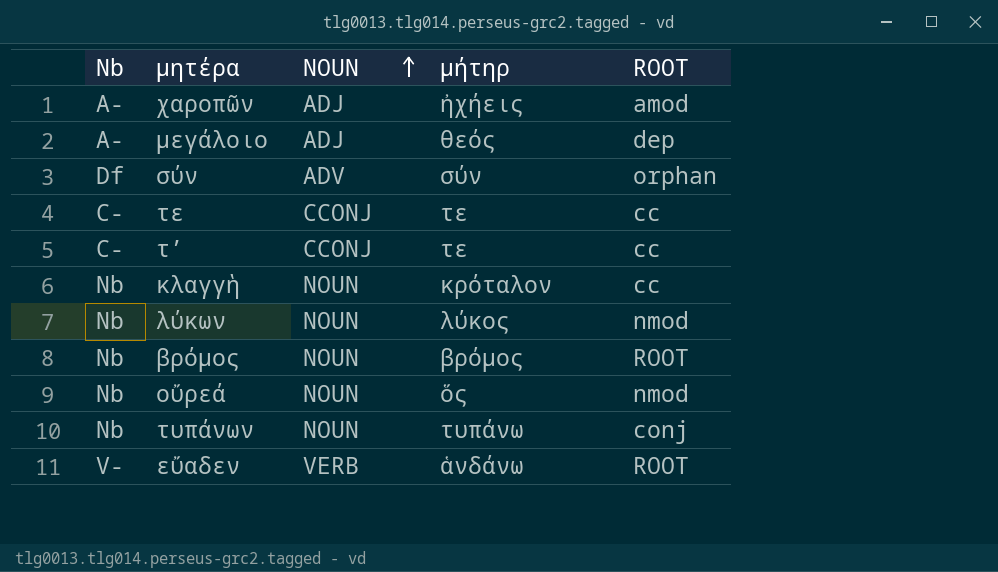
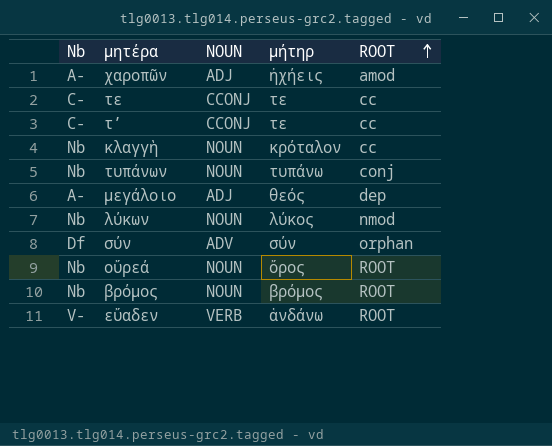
row order: NOUN ascending -> ROOT ascending
οὔρεά | μήτηρ: ὅς -> ὄρος
οὔρεά | ROOT: nmod -> ROOT

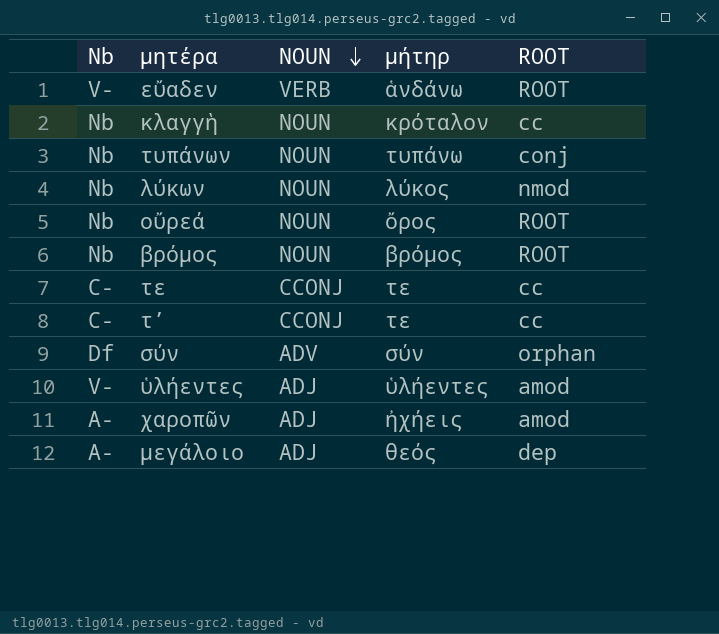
row order: ROOT ascending -> NOUN descending
row ὑλήεντες: none -> V- | ADJ | ὑλήεντες | amod

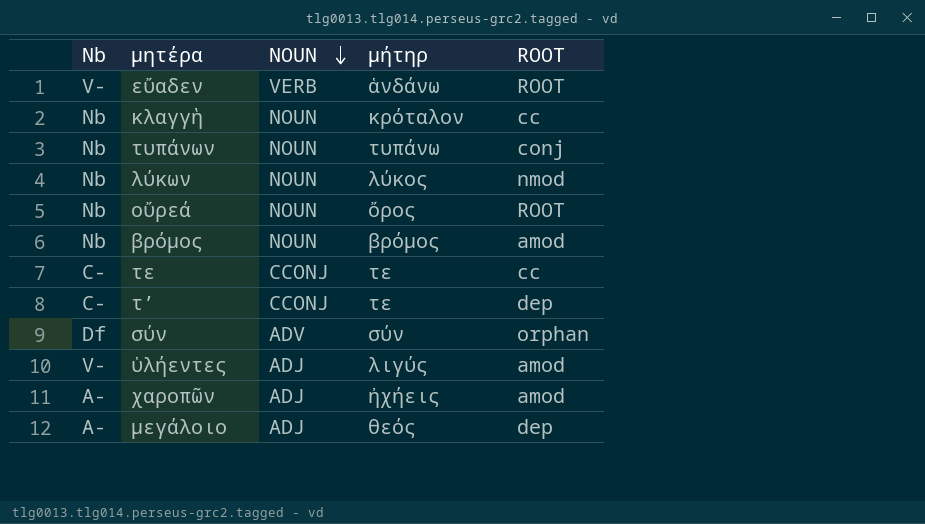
βρόμος | ROOT: ROOT -> amod
τʼ | ROOT: cc -> dep
ὑλήεντες | μήτηρ: ὑλήεντες -> λιγύς

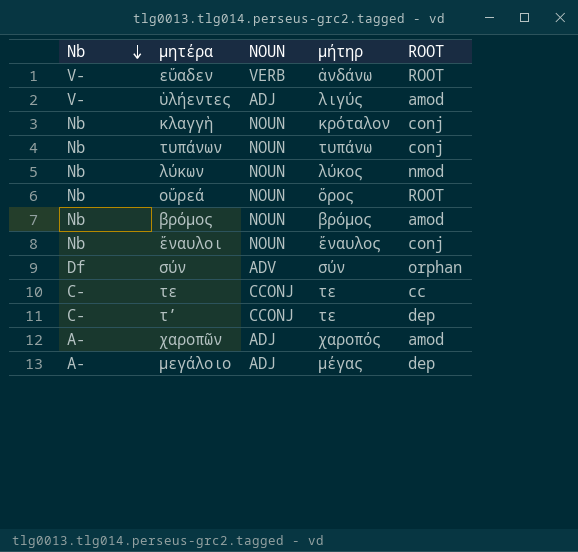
row order: NOUN descending -> Nb descending
κλαγγὴ | ROOT: cc -> conj
row ἔναυλοι: none -> Nb | NOUN | ἔναυλος | conj
χαροπῶν | μήτηρ: ἠχήεις -> χαροπός
μεγάλοιο | μήτηρ: θεός -> μέγας

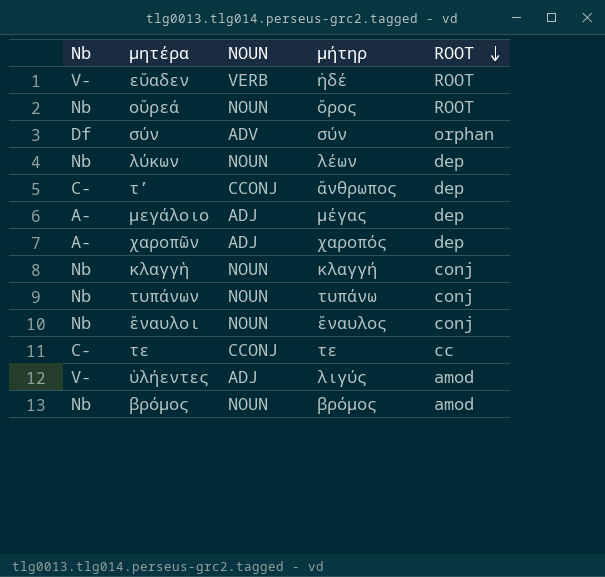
row order: Nb descending -> ROOT descending
εὔαδεν | μήτηρ: ἁνδάνω -> ἠδέ
λύκων | μήτηρ: λύκος -> λέων
λύκων | ROOT: nmod -> dep
τʼ | μήτηρ: τε -> ἄνθρωπος
χαροπῶν | ROOT: amod -> dep
κλαγγὴ | μήτηρ: κρόταλον -> κλαγγή

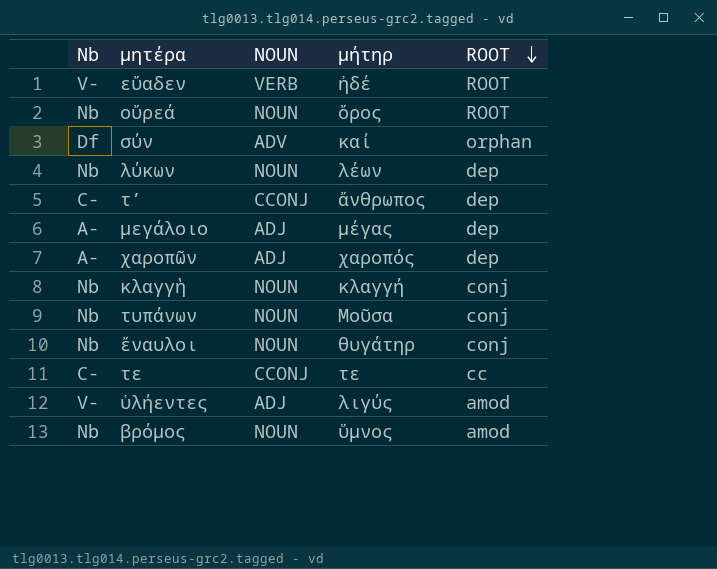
σύν | μήτηρ: σύν -> καί
τυπάνων | μήτηρ: τυπάνω -> Μοῦσα
ἔναυλοι | μήτηρ: ἔναυλος -> θυγάτηρ
βρόμος | μήτηρ: βρόμος -> ὕμνος

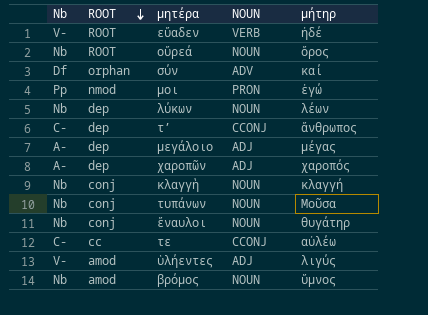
column ROOT | position: 5 -> 2
row μοι: none -> Pp | nmod | PRON | ἐγώ
τε | μήτηρ: τε -> αὐλέω

